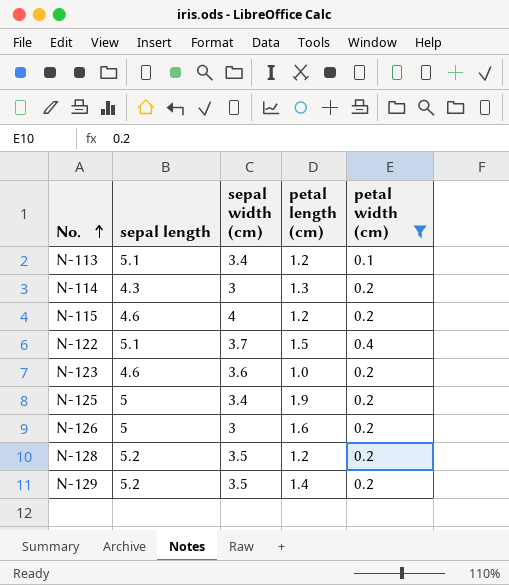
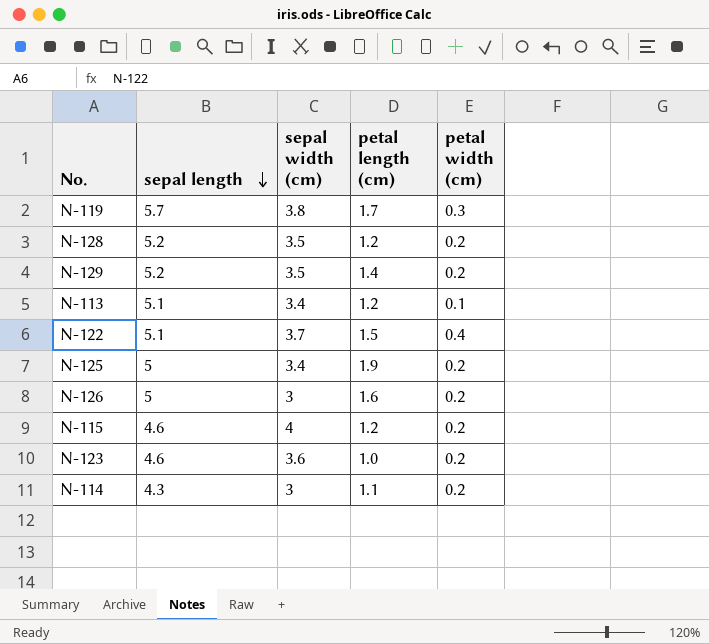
filter: petal width (cm) != 0.3 -> none
row order: No. ascending -> sepal length descending
N-114 | petal length (cm): 1.3 -> 1.1

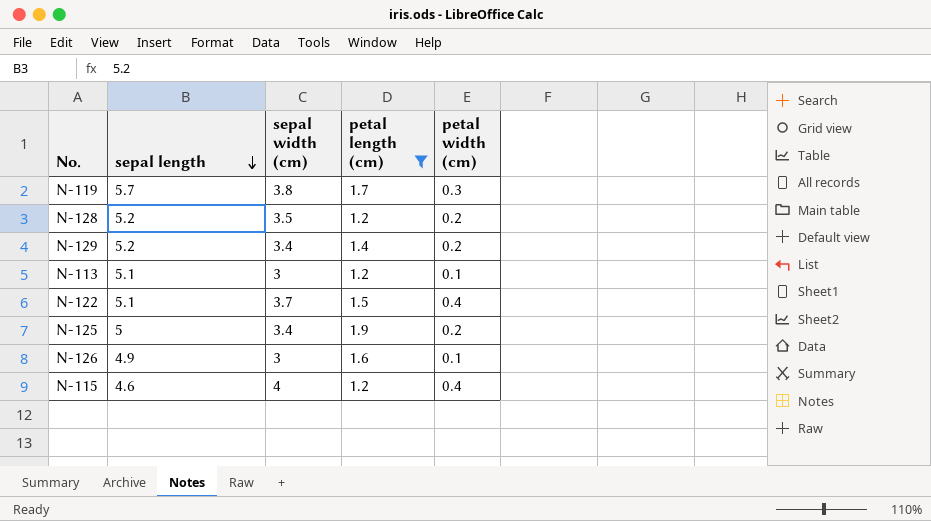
filter: none -> petal length (cm) >= 1.2
N-129 | sepal width (cm): 3.5 -> 3.4
N-113 | sepal width (cm): 3.4 -> 3
N-126 | sepal length: 5 -> 4.9
N-126 | petal width (cm): 0.2 -> 0.1
N-115 | petal width (cm): 0.2 -> 0.4

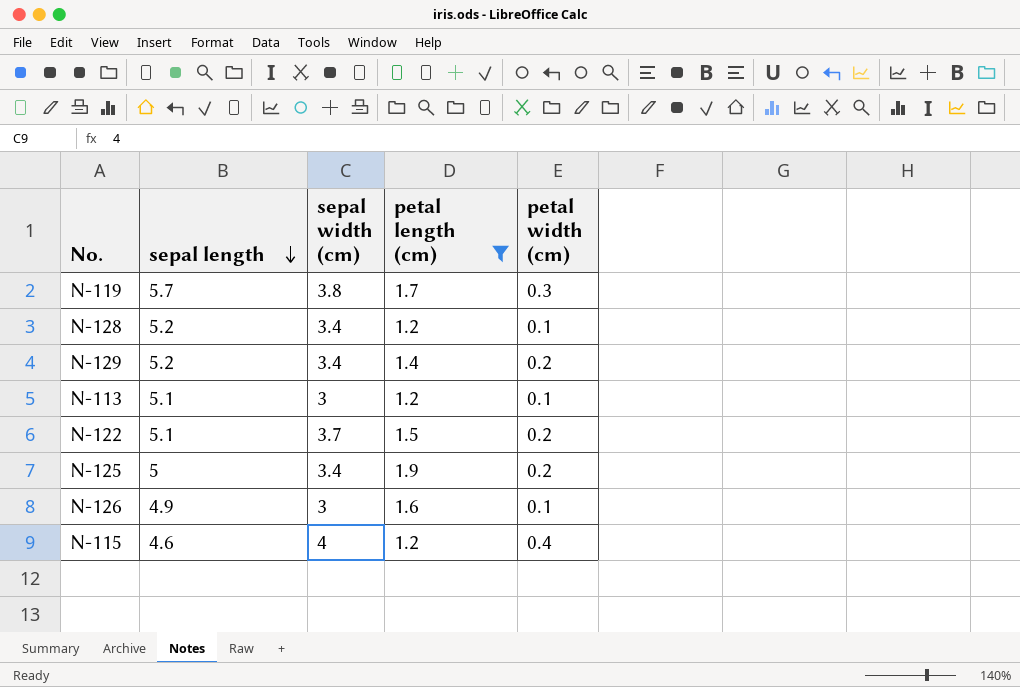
N-128 | sepal width (cm): 3.5 -> 3.4
N-128 | petal width (cm): 0.2 -> 0.1
N-122 | petal width (cm): 0.4 -> 0.2

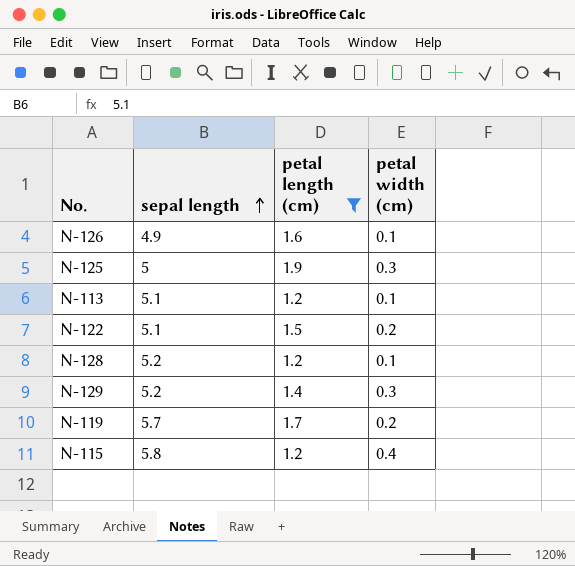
row order: sepal length descending -> sepal length ascending
column sepal width (cm) | position: 3 -> none
N-125 | petal width (cm): 0.2 -> 0.3
N-129 | petal width (cm): 0.2 -> 0.3
N-119 | petal width (cm): 0.3 -> 0.2
N-115 | sepal length: 4.6 -> 5.8

